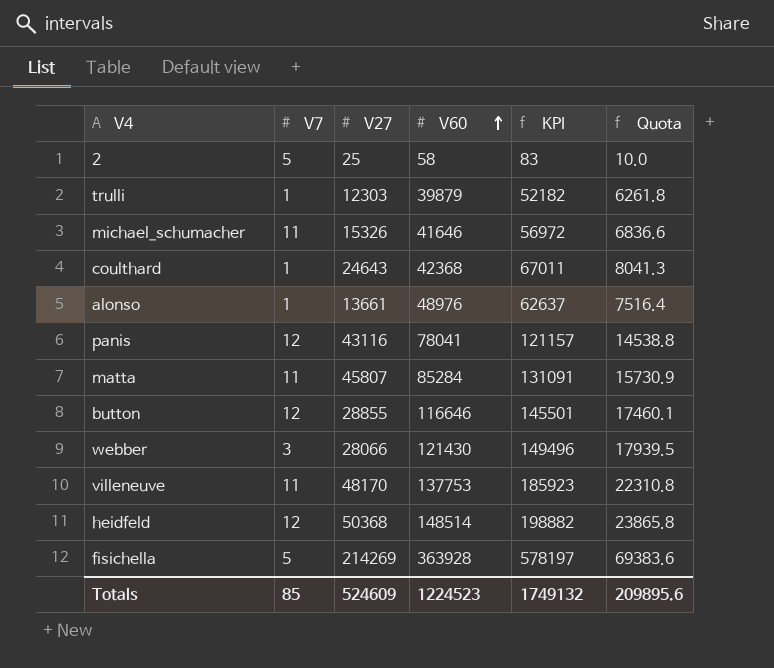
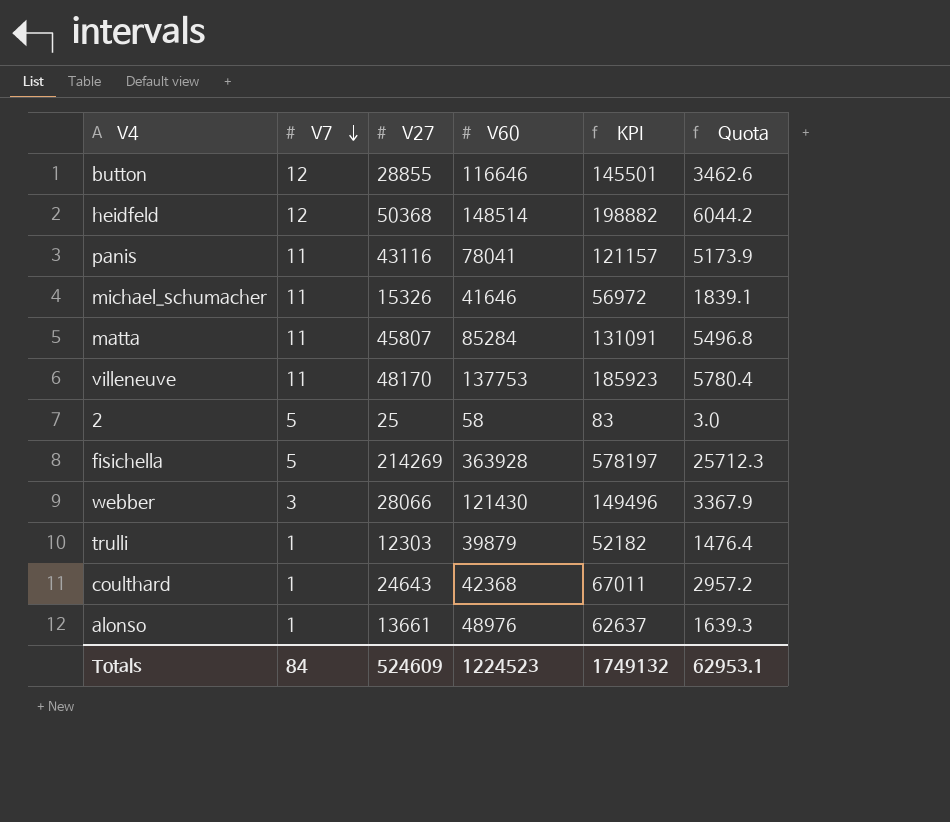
row order: V60 ascending -> V7 descending
column Quota | formula: [KPI] * 0.12 -> [V27] * 0.12
panis | V7: 12 -> 11
Totals | V7: 85 -> 84
Totals | Quota: 209895.6 -> 62953.1

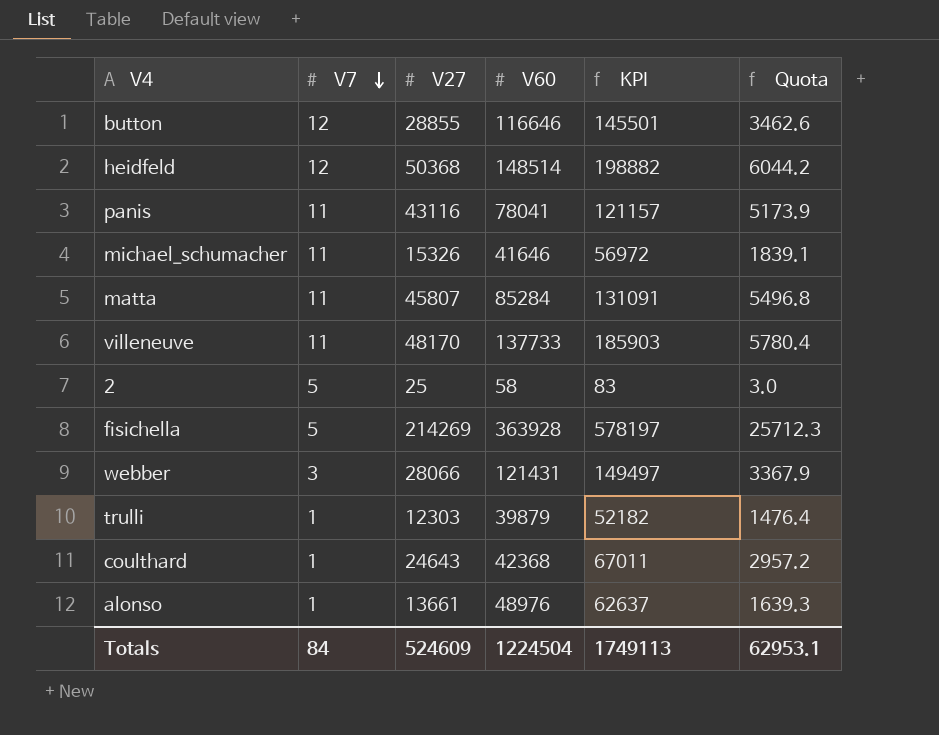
villeneuve | V60: 137753 -> 137733
villeneuve | KPI: 185923 -> 185903
webber | V60: 121430 -> 121431
webber | KPI: 149496 -> 149497
Totals | V60: 1224523 -> 1224504
Totals | KPI: 1749132 -> 1749113

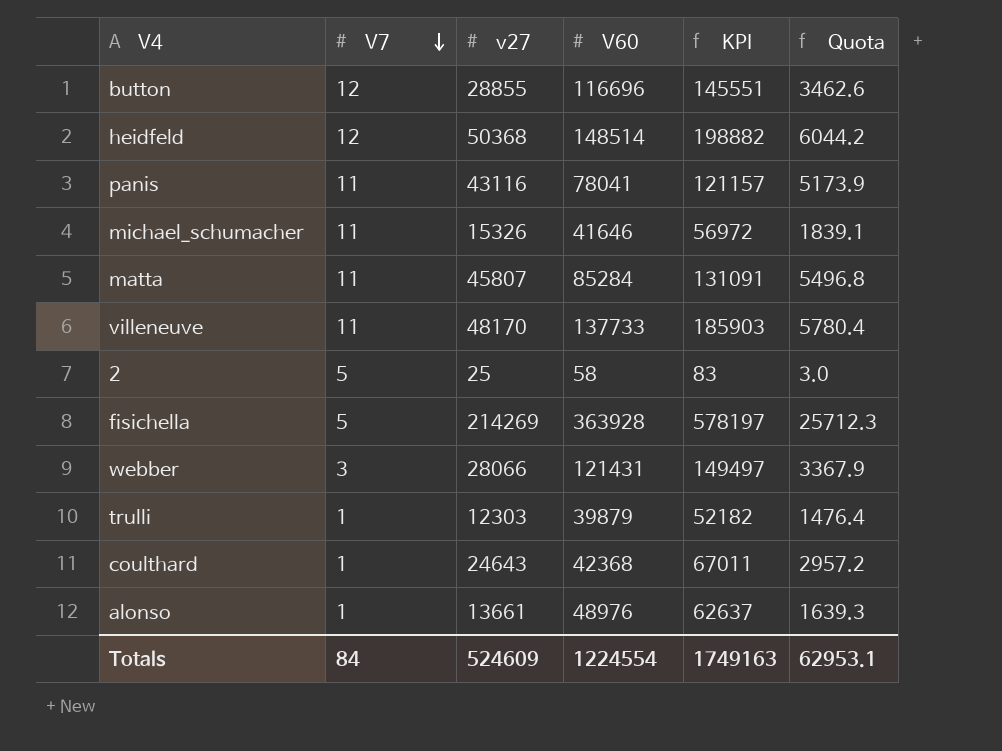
column name: V27 -> v27
button | V60: 116646 -> 116696
button | KPI: 145501 -> 145551
Totals | V60: 1224504 -> 1224554
Totals | KPI: 1749113 -> 1749163

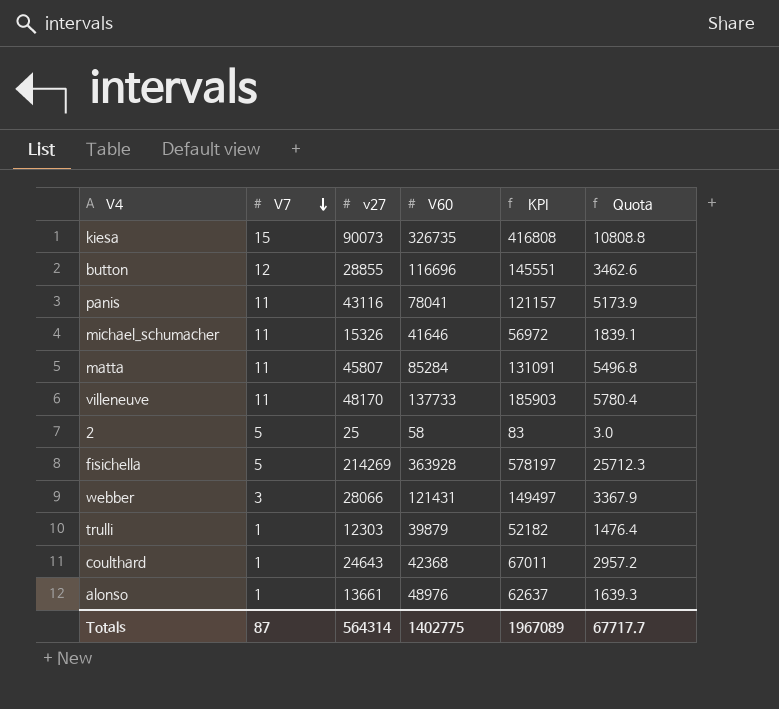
row heidfeld: 12 | 50368 | 148514 | 198882 | 6044.2 -> none
row kiesa: none -> 15 | 90073 | 326735 | 416808 | 10808.8
Totals | V7: 84 -> 87
Totals | v27: 524609 -> 564314
Totals | V60: 1224554 -> 1402775
Totals | KPI: 1749163 -> 1967089
Totals | Quota: 62953.1 -> 67717.7

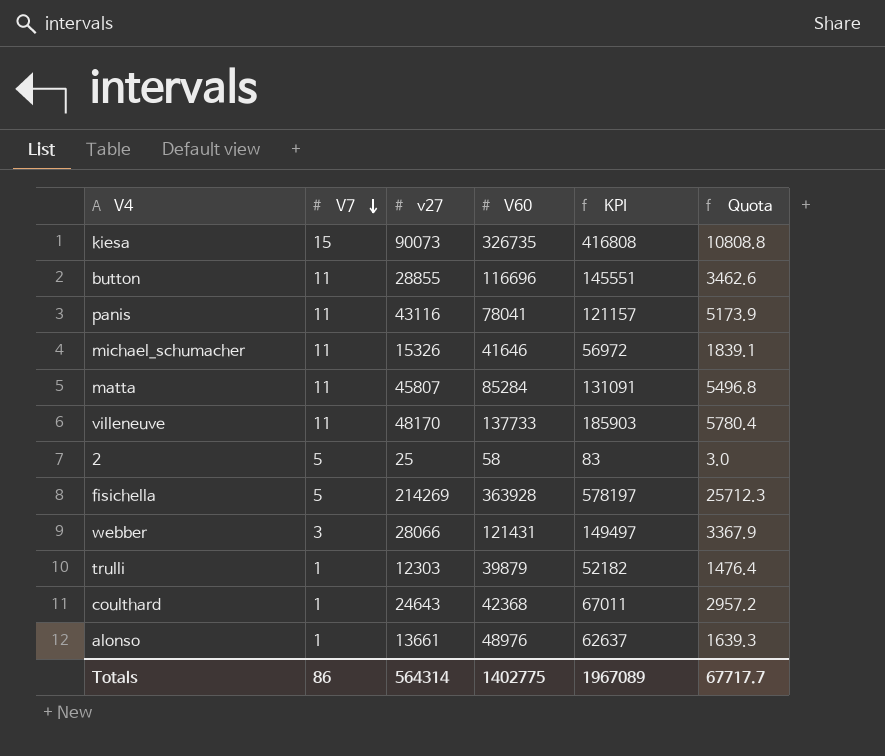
button | V7: 12 -> 11
Totals | V7: 87 -> 86

